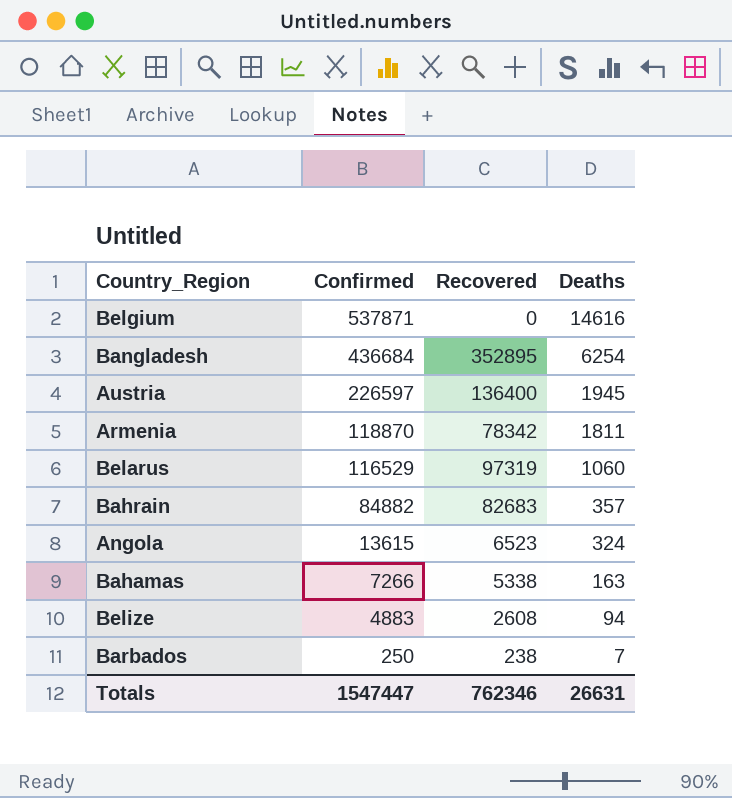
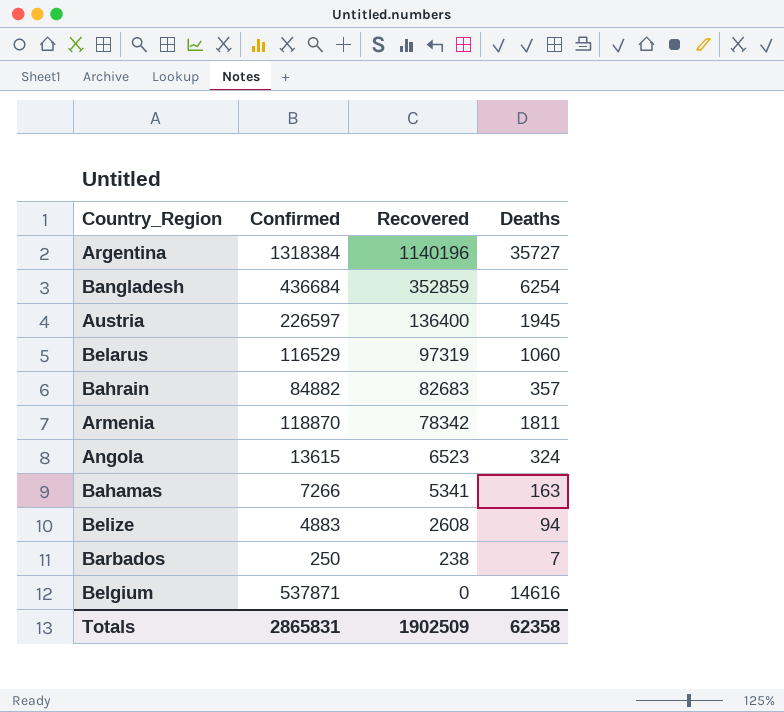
row order: Confirmed descending -> Recovered descending
row Argentina: none -> 1318384 | 1140196 | 35727
Bangladesh | Recovered: 352895 -> 352859
Bahamas | Recovered: 5338 -> 5341
Totals | Confirmed: 1547447 -> 2865831
Totals | Recovered: 762346 -> 1902509
Totals | Deaths: 26631 -> 62358

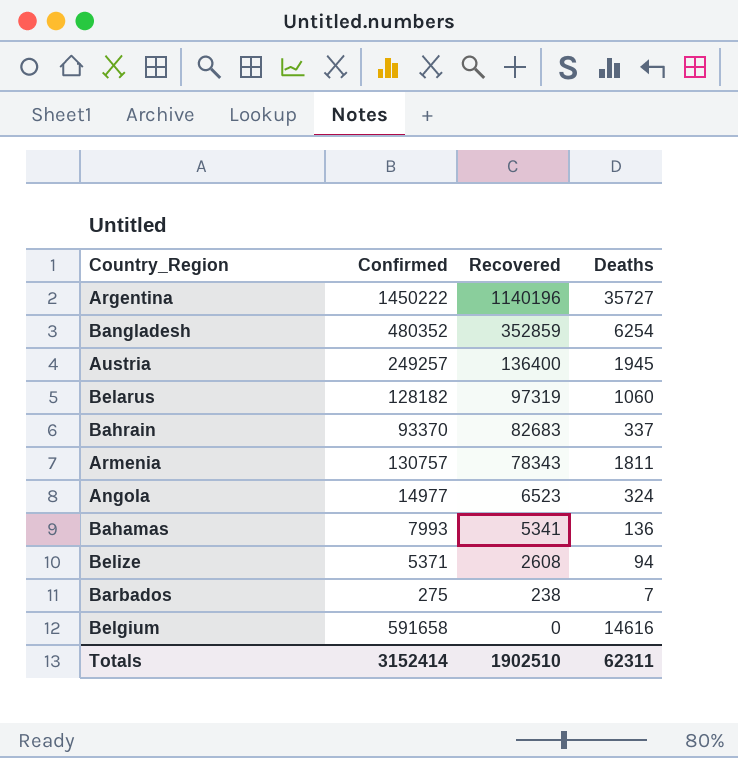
Argentina | Confirmed: 1318384 -> 1450222
Bangladesh | Confirmed: 436684 -> 480352
Austria | Confirmed: 226597 -> 249257
Belarus | Confirmed: 116529 -> 128182
Bahrain | Confirmed: 84882 -> 93370
Bahrain | Deaths: 357 -> 337
Armenia | Confirmed: 118870 -> 130757
Armenia | Recovered: 78342 -> 78343
Angola | Confirmed: 13615 -> 14977
Bahamas | Confirmed: 7266 -> 7993
Bahamas | Deaths: 163 -> 136
Belize | Confirmed: 4883 -> 5371
Barbados | Confirmed: 250 -> 275
Belgium | Confirmed: 537871 -> 591658
Totals | Confirmed: 2865831 -> 3152414
Totals | Recovered: 1902509 -> 1902510
Totals | Deaths: 62358 -> 62311

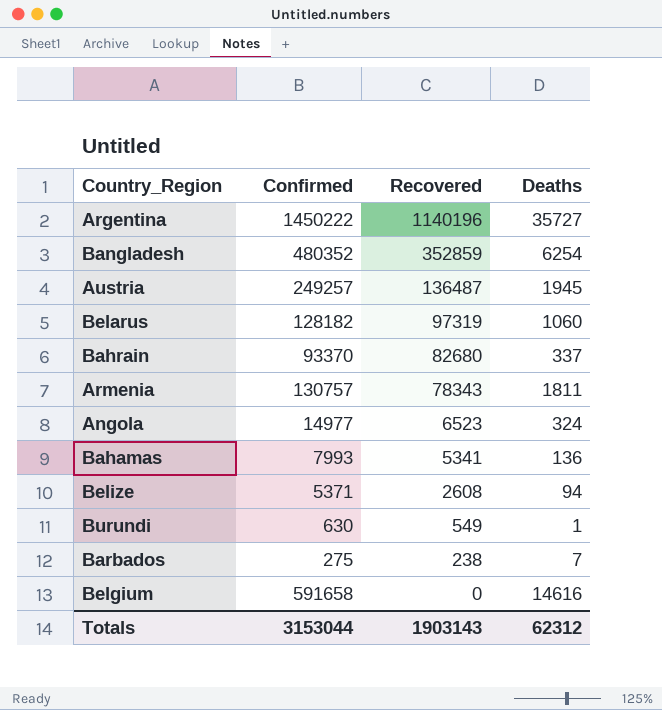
Austria | Recovered: 136400 -> 136487
Bahrain | Recovered: 82683 -> 82680
row Burundi: none -> 630 | 549 | 1
Totals | Confirmed: 3152414 -> 3153044
Totals | Recovered: 1902510 -> 1903143
Totals | Deaths: 62311 -> 62312

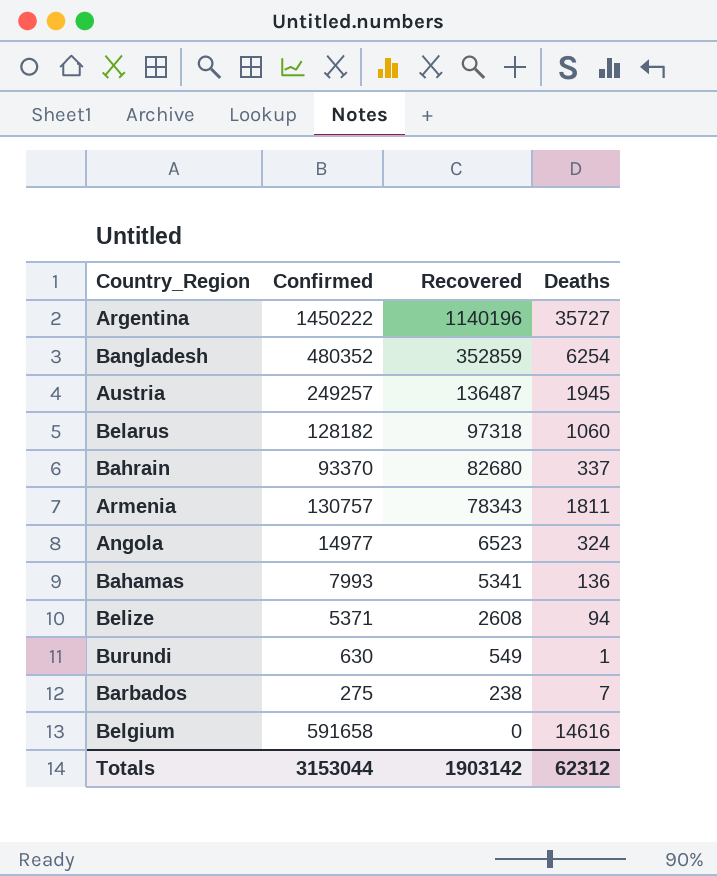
Belarus | Recovered: 97319 -> 97318
Totals | Recovered: 1903143 -> 1903142

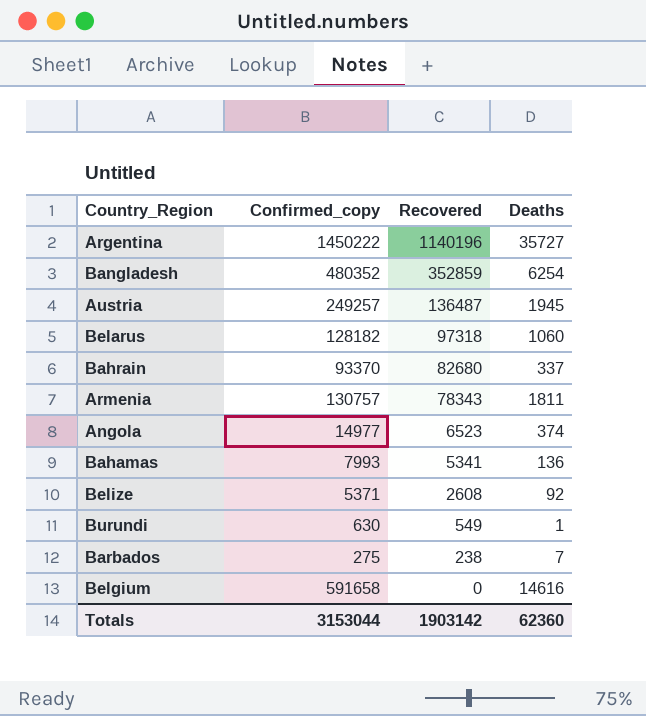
column name: Confirmed -> Confirmed_copy
Angola | Deaths: 324 -> 374
Belize | Deaths: 94 -> 92
Totals | Deaths: 62312 -> 62360

